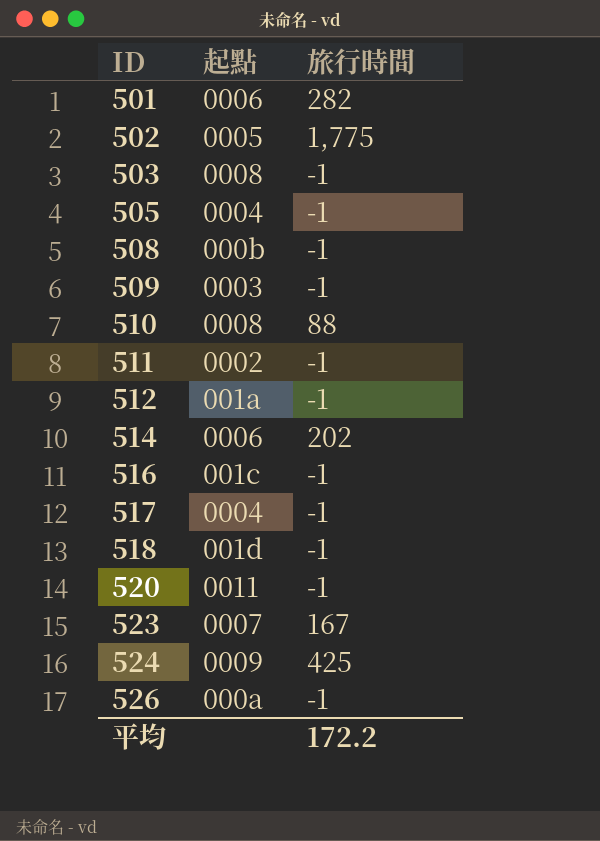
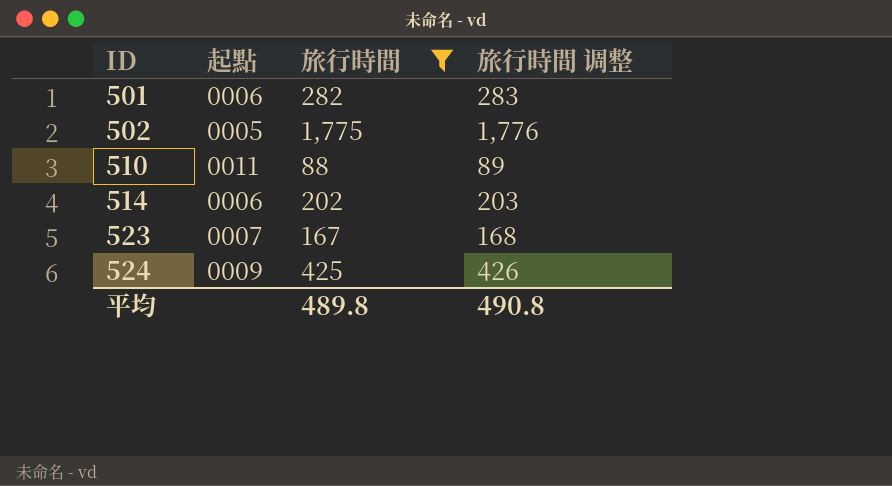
filter: none -> 旅行時間 != -1
column 旅行時間 调整 | formula: none -> [旅行時間] + 1
510 | 起點: 0008 -> 0011
平均 | 旅行時間: 172.2 -> 489.8

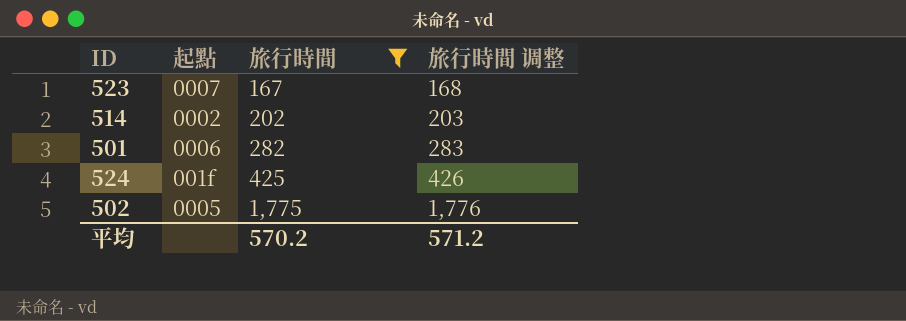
row order: ID ascending -> 旅行時間 ascending
row 510: 0011 | 88 | 89 -> none
514 | 起點: 0006 -> 0002
524 | 起點: 0009 -> 001f
平均 | 旅行時間: 489.8 -> 570.2
平均 | 旅行時間 调整: 490.8 -> 571.2

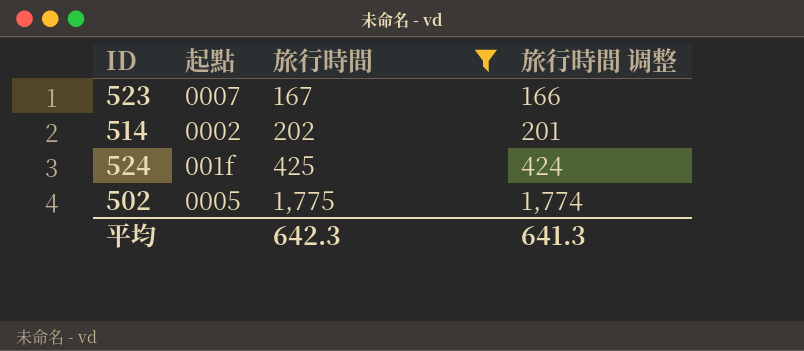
column 旅行時間 调整 | formula: [旅行時間] + 1 -> [旅行時間] - 1
row 501: 0006 | 282 | 283 -> none
平均 | 旅行時間: 570.2 -> 642.3
平均 | 旅行時間 调整: 571.2 -> 641.3

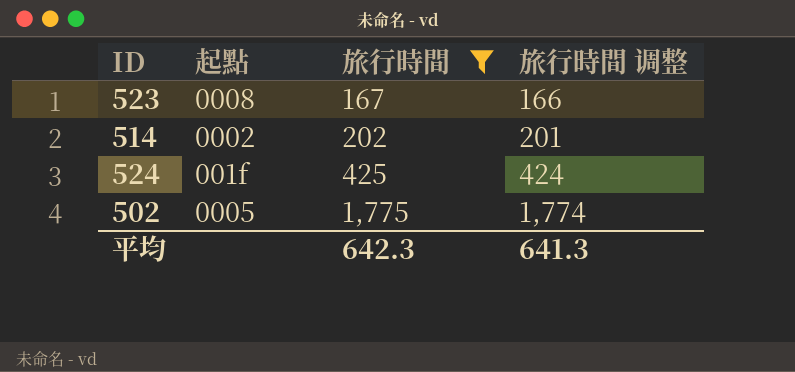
523 | 起點: 0007 -> 0008

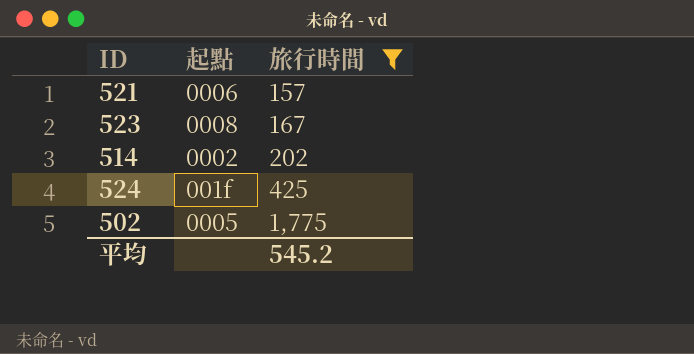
column 旅行時間 调整 | formula: [旅行時間] - 1 -> none
row 521: none -> 0006 | 157
平均 | 旅行時間: 642.3 -> 545.2

